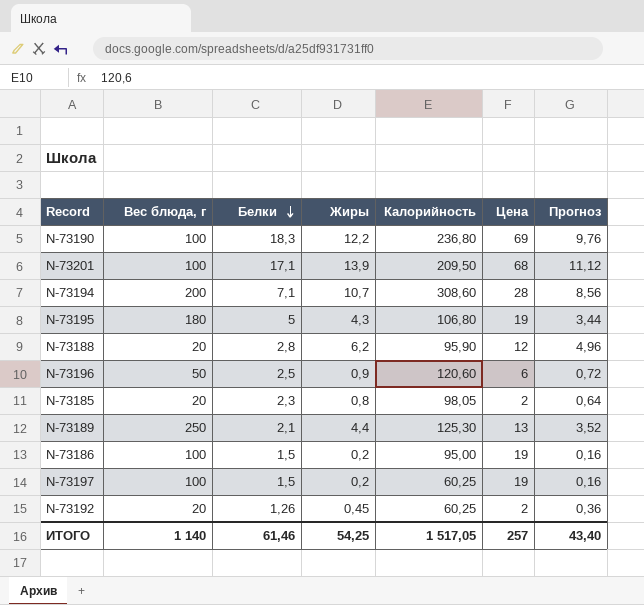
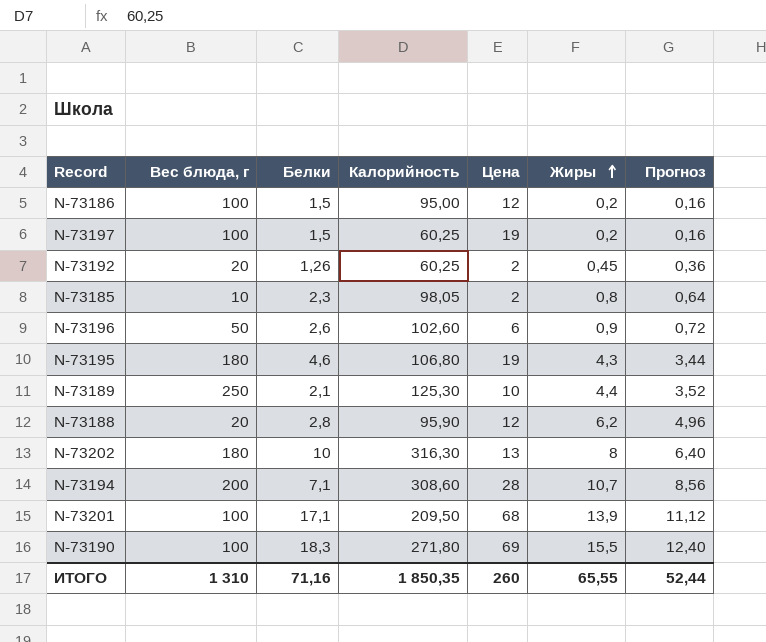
row order: Белки descending -> Жиры ascending
column Жиры | position: 4 -> 6
N-73186 | Цена: 19 -> 12
N-73185 | Вес блюда, г: 20 -> 10
N-73196 | Белки: 2,5 -> 2,6
N-73196 | Калорийность: 120,60 -> 102,60
N-73195 | Белки: 5 -> 4,6
N-73189 | Цена: 13 -> 10
row N-73202: none -> 180 | 10 | 316,30 | 13 | 8 | 6,40
N-73190 | Калорийность: 236,80 -> 271,80
N-73190 | Жиры: 12,2 -> 15,5
N-73190 | Прогноз: 9,76 -> 12,40
ИТОГО | Вес блюда, г: 1 140 -> 1 310
ИТОГО | Белки: 61,46 -> 71,16
ИТОГО | Калорийность: 1 517,05 -> 1 850,35
ИТОГО | Цена: 257 -> 260
ИТОГО | Жиры: 54,25 -> 65,55
ИТОГО | Прогноз: 43,40 -> 52,44

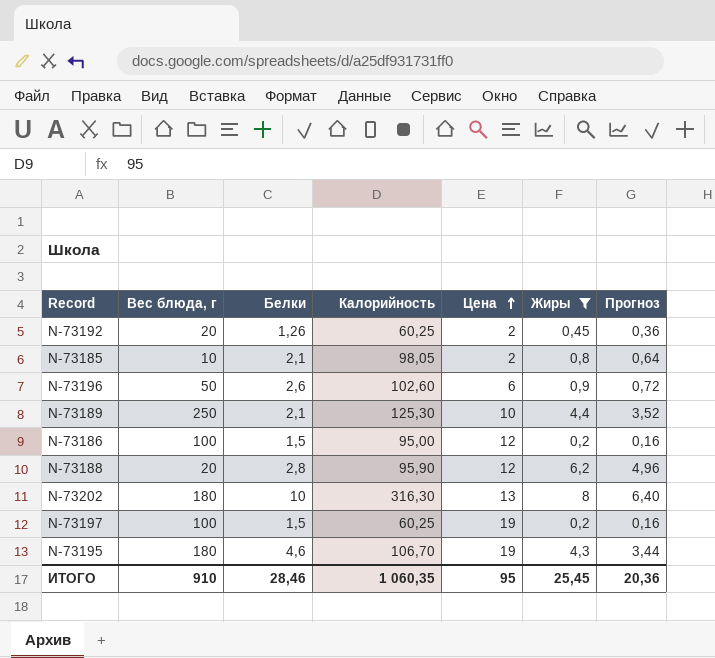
filter: none -> Жиры <= 8
row order: Жиры ascending -> Цена ascending
N-73185 | Белки: 2,3 -> 2,1
N-73195 | Калорийность: 106,80 -> 106,70
ИТОГО | Вес блюда, г: 1 310 -> 910
ИТОГО | Белки: 71,16 -> 28,46
ИТОГО | Калорийность: 1 850,35 -> 1 060,35
ИТОГО | Цена: 260 -> 95
ИТОГО | Жиры: 65,55 -> 25,45
ИТОГО | Прогноз: 52,44 -> 20,36

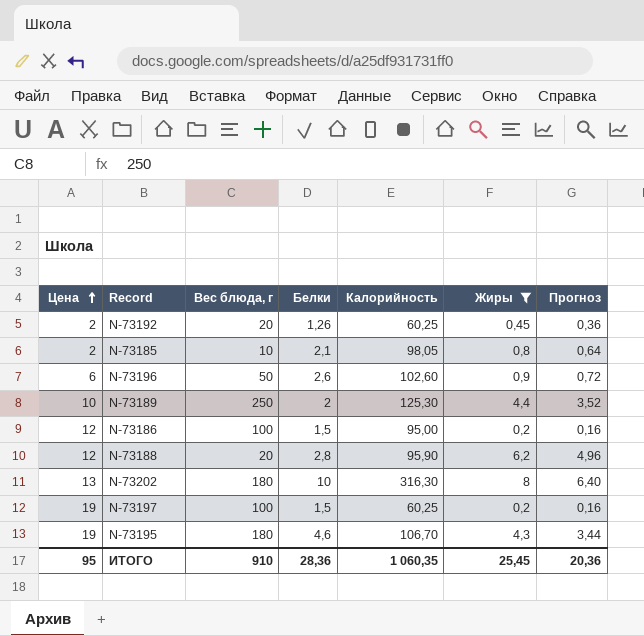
column Цена | position: 5 -> 1
N-73189 | Белки: 2,1 -> 2
ИТОГО | Белки: 28,46 -> 28,36

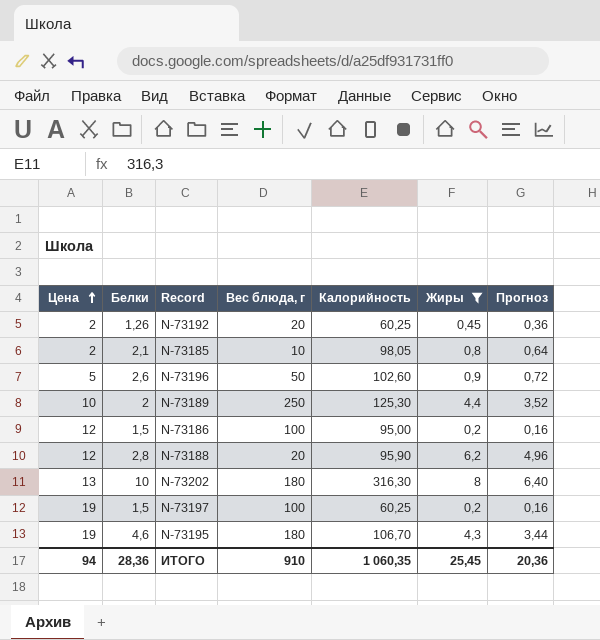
column Белки | position: 4 -> 2
N-73196 | Цена: 6 -> 5
ИТОГО | Цена: 95 -> 94

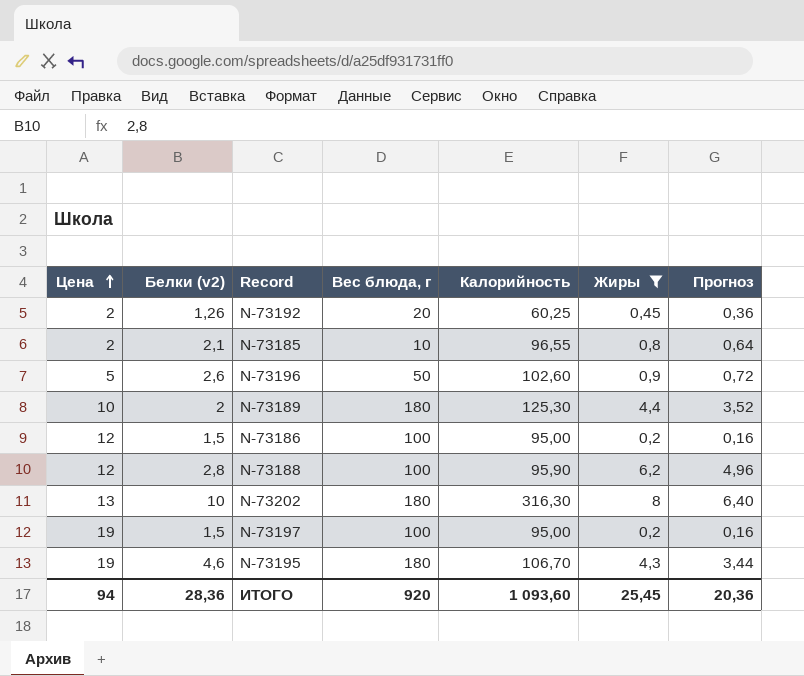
column name: Белки -> Белки (v2)
N-73185 | Калорийность: 98,05 -> 96,55
N-73189 | Вес блюда, г: 250 -> 180
N-73188 | Вес блюда, г: 20 -> 100
N-73197 | Калорийность: 60,25 -> 95,00
ИТОГО | Вес блюда, г: 910 -> 920
ИТОГО | Калорийность: 1 060,35 -> 1 093,60

